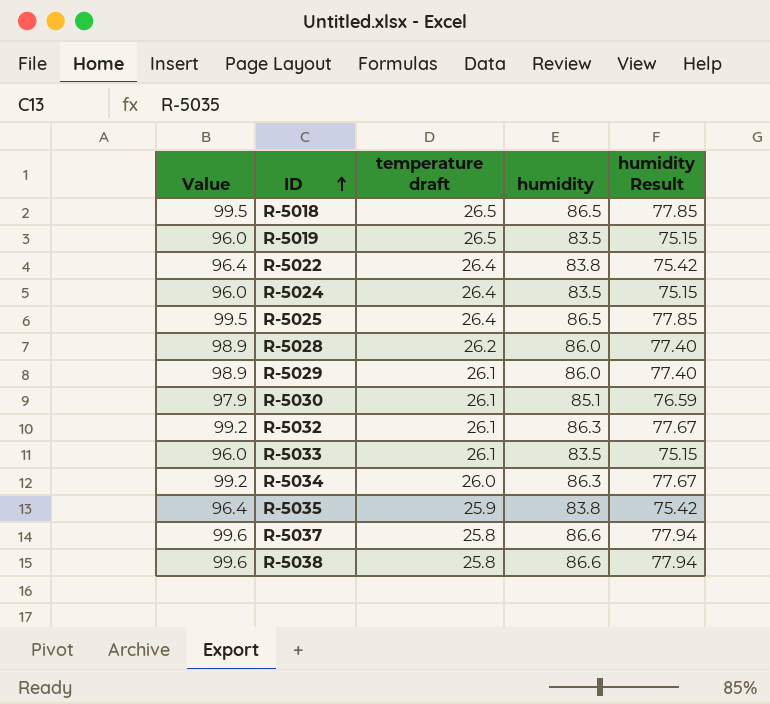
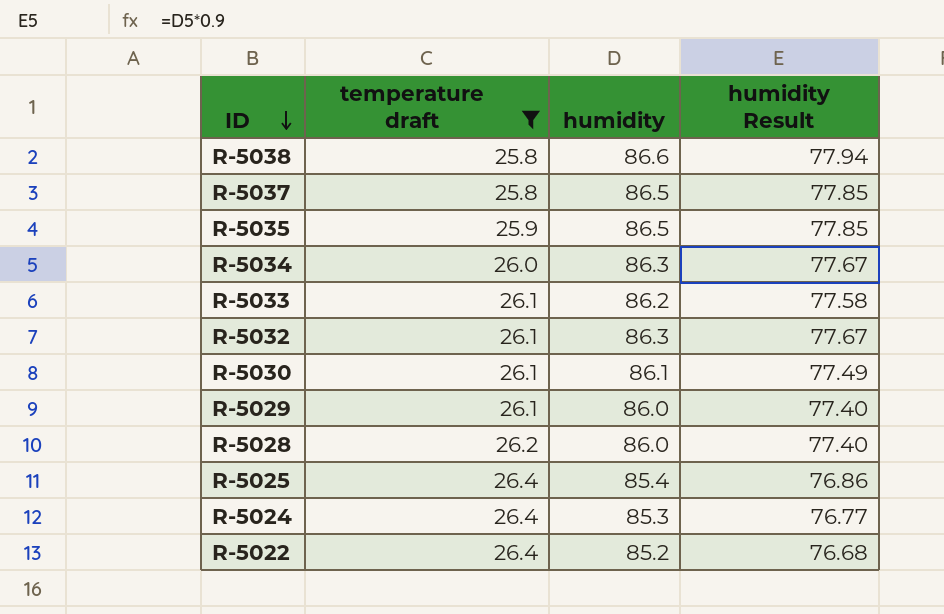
filter: none -> temperature draft != 26.5
row order: ID ascending -> ID descending
column Value | formula: [humidity] * 1.15 -> none
R-5037 | humidity: 86.6 -> 86.5
R-5037 | humidity Result: 77.94 -> 77.85
R-5035 | humidity: 83.8 -> 86.5
R-5035 | humidity Result: 75.42 -> 77.85
R-5033 | humidity: 83.5 -> 86.2
R-5033 | humidity Result: 75.15 -> 77.58
R-5030 | humidity: 85.1 -> 86.1
R-5030 | humidity Result: 76.59 -> 77.49
R-5025 | humidity: 86.5 -> 85.4
R-5025 | humidity Result: 77.85 -> 76.86
R-5024 | humidity: 83.5 -> 85.3
R-5024 | humidity Result: 75.15 -> 76.77
R-5022 | humidity: 83.8 -> 85.2
R-5022 | humidity Result: 75.42 -> 76.68

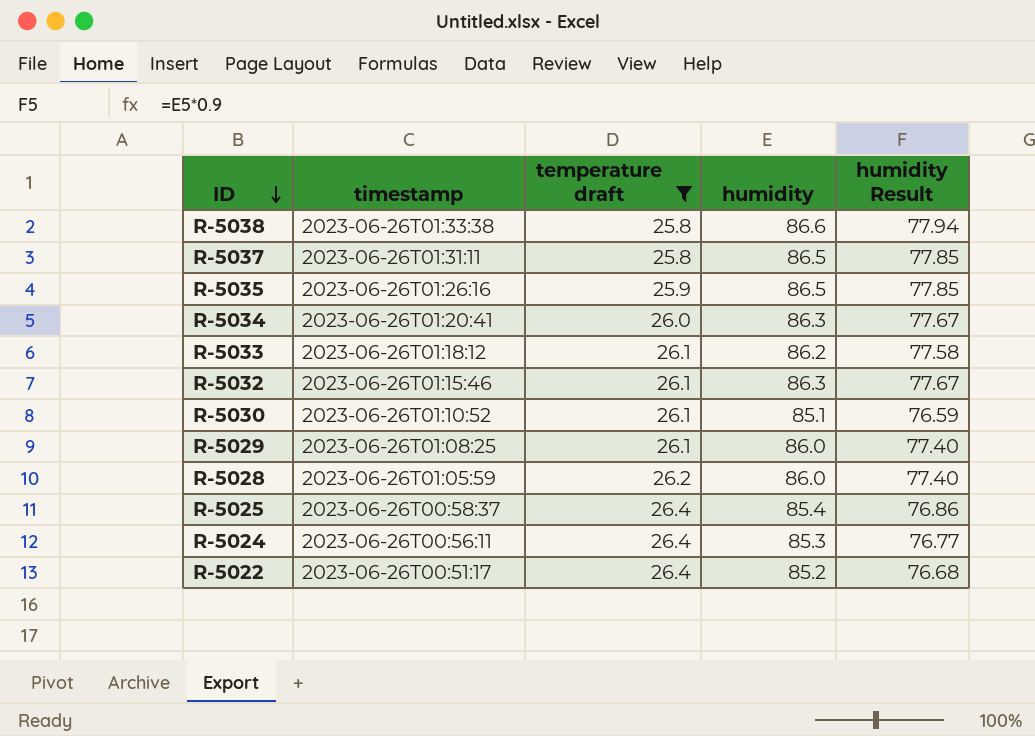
column timestamp | position: none -> 2
R-5030 | humidity: 86.1 -> 85.1
R-5030 | humidity Result: 77.49 -> 76.59

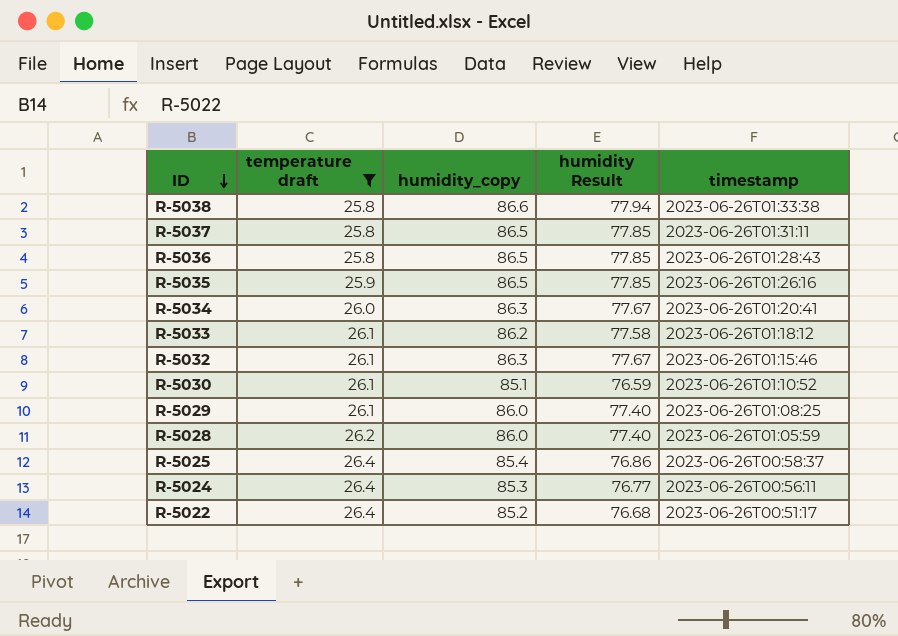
column name: humidity -> humidity_copy
column timestamp | position: 2 -> 5
row R-5036: none -> 25.8 | 86.5 | 77.85 | 2023-06-26T01:28:43

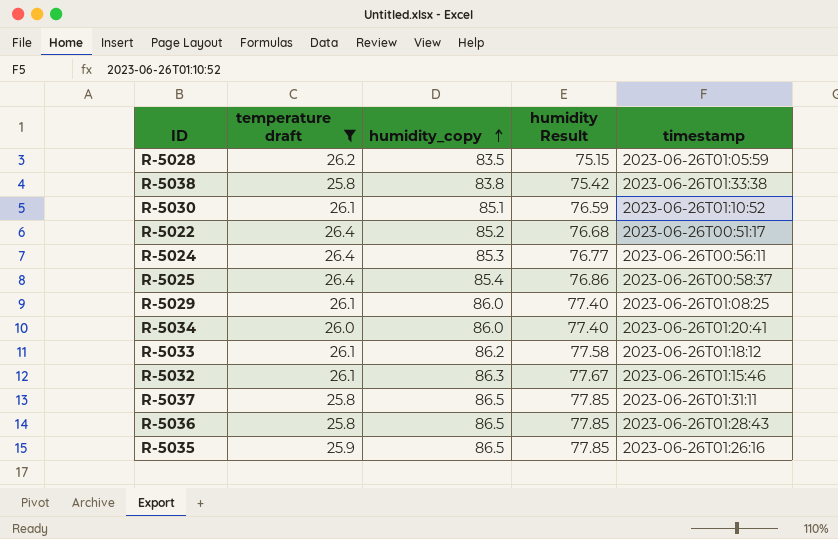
row order: ID descending -> humidity_copy ascending
R-5028 | humidity_copy: 86.0 -> 83.5
R-5028 | humidity Result: 77.40 -> 75.15
R-5038 | humidity_copy: 86.6 -> 83.8
R-5038 | humidity Result: 77.94 -> 75.42
R-5034 | humidity_copy: 86.3 -> 86.0
R-5034 | humidity Result: 77.67 -> 77.40

